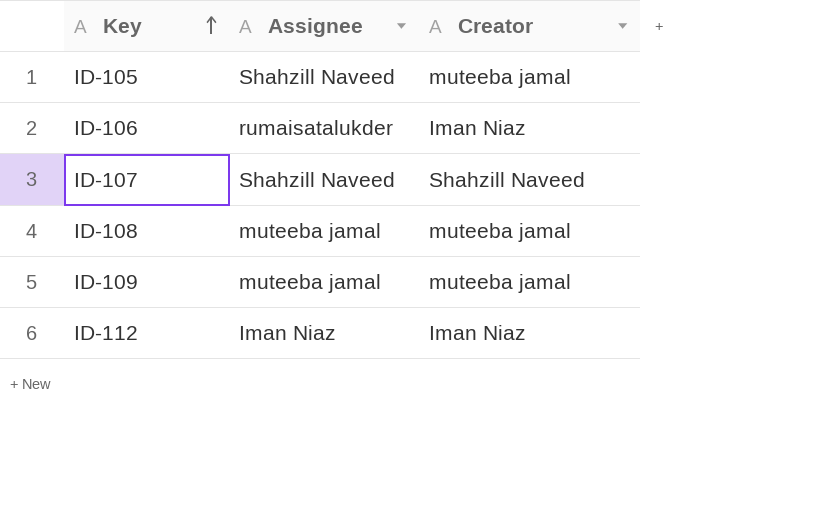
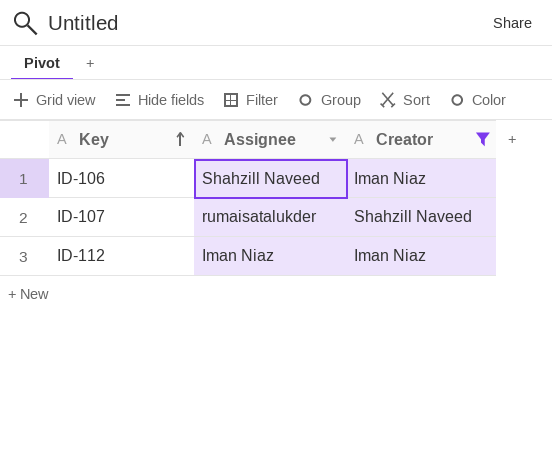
filter: none -> Creator != muteeba jamal
ID-106 | Assignee: rumaisatalukder -> Shahzill Naveed
ID-107 | Assignee: Shahzill Naveed -> rumaisatalukder

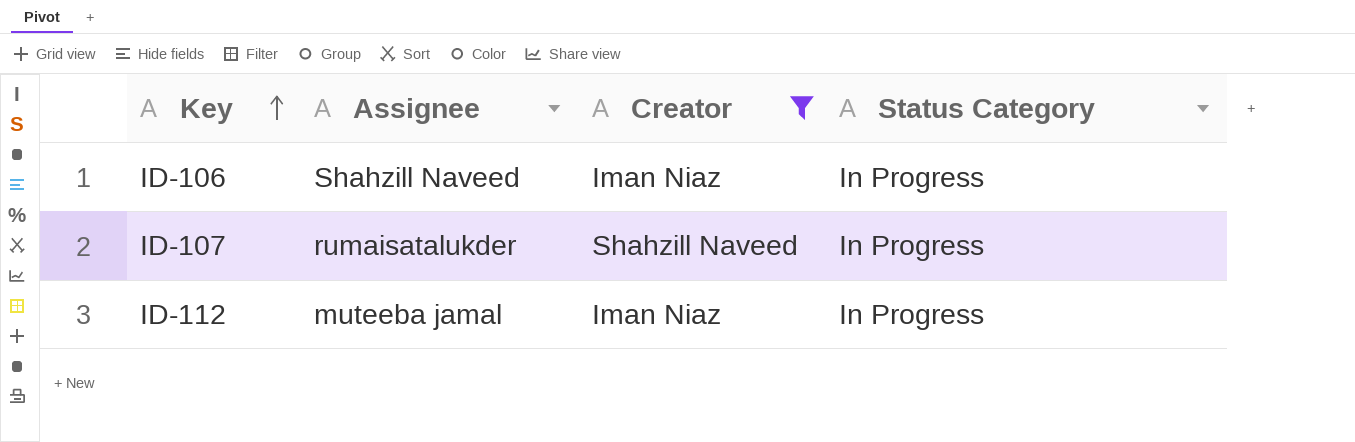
column Status Category | position: none -> 4
ID-112 | Assignee: Iman Niaz -> muteeba jamal

